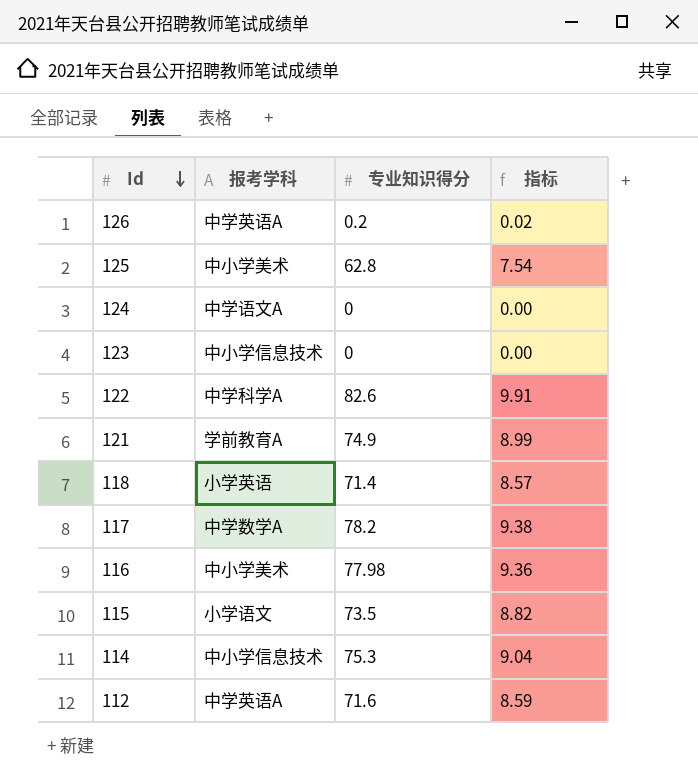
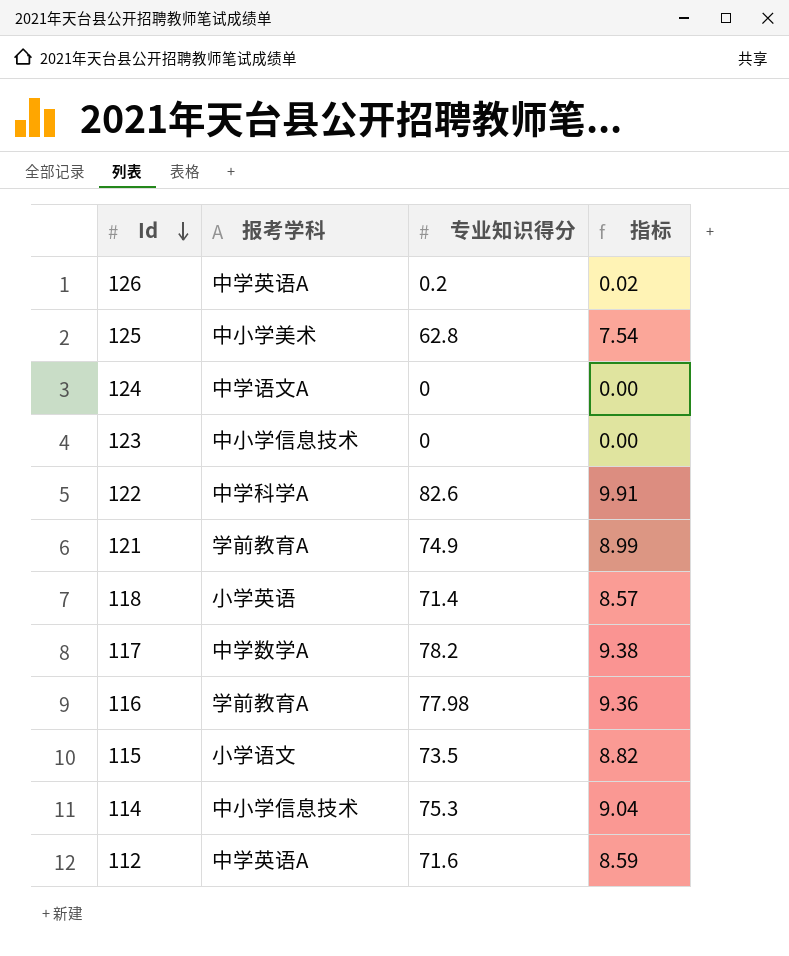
116 | 报考学科: 中小学美术 -> 学前教育A

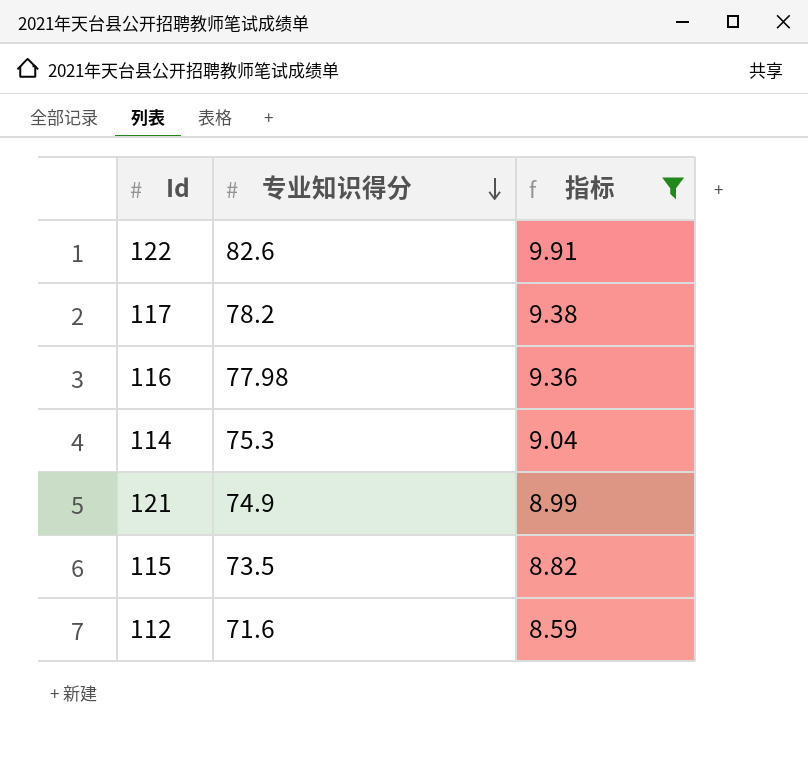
filter: none -> 指标 >= 8.59
row order: Id descending -> 专业知识得分 descending
column 报考学科 | position: 2 -> none

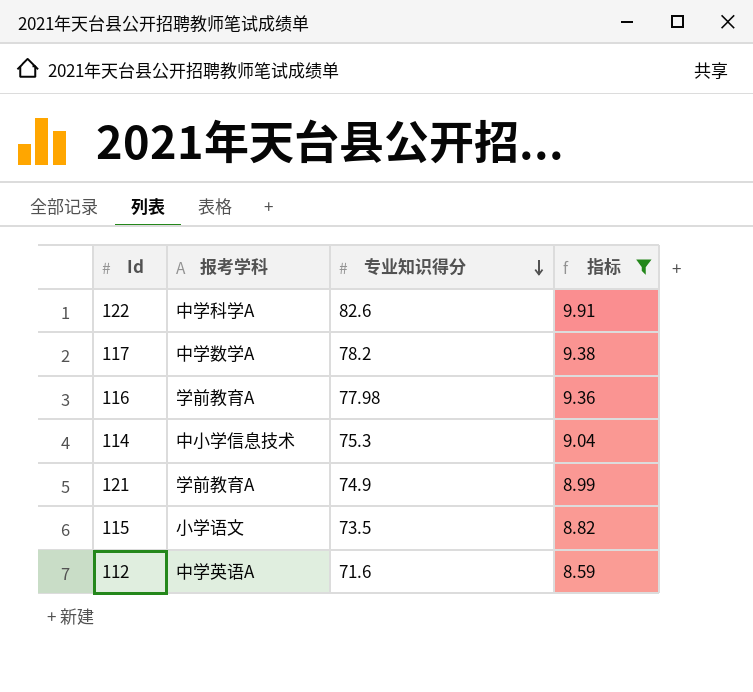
column 报考学科 | position: none -> 2

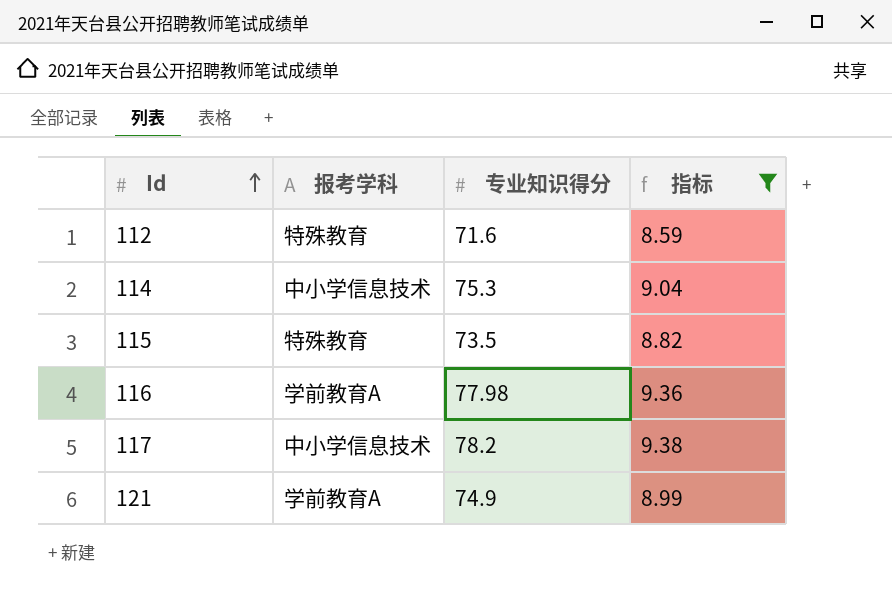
row order: 专业知识得分 descending -> Id ascending
row 122: 中学科学A | 82.6 | 9.91 -> none
112 | 报考学科: 中学英语A -> 特殊教育
115 | 报考学科: 小学语文 -> 特殊教育
117 | 报考学科: 中学数学A -> 中小学信息技术

